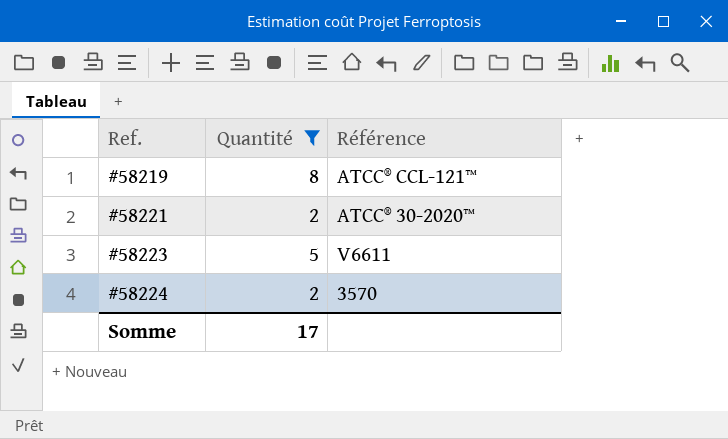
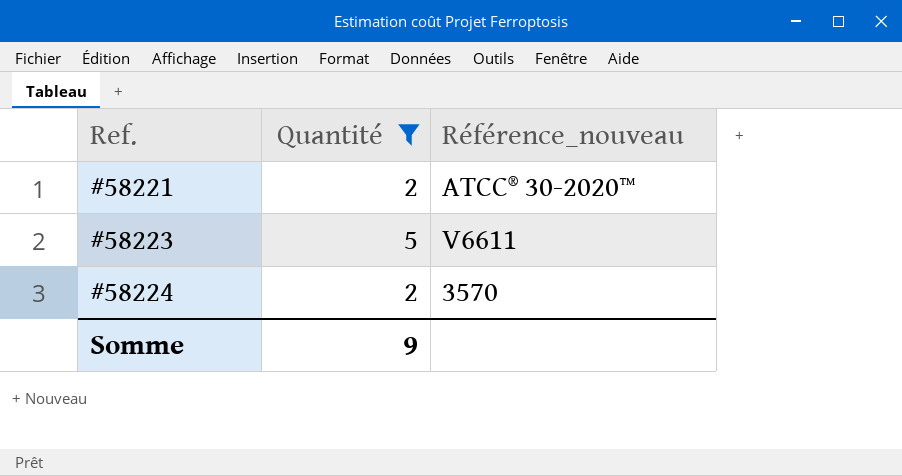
column name: Référence -> Référence_nouveau
row #58219: 8 | ATCC® CCL-121™ -> none
Somme | Quantité: 17 -> 9

